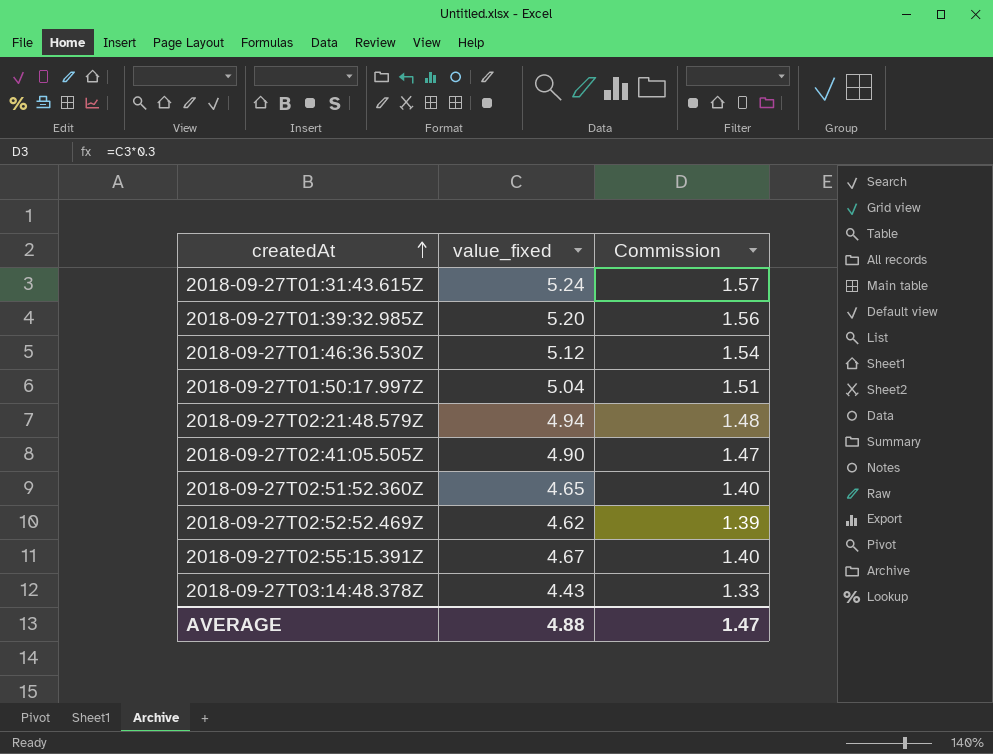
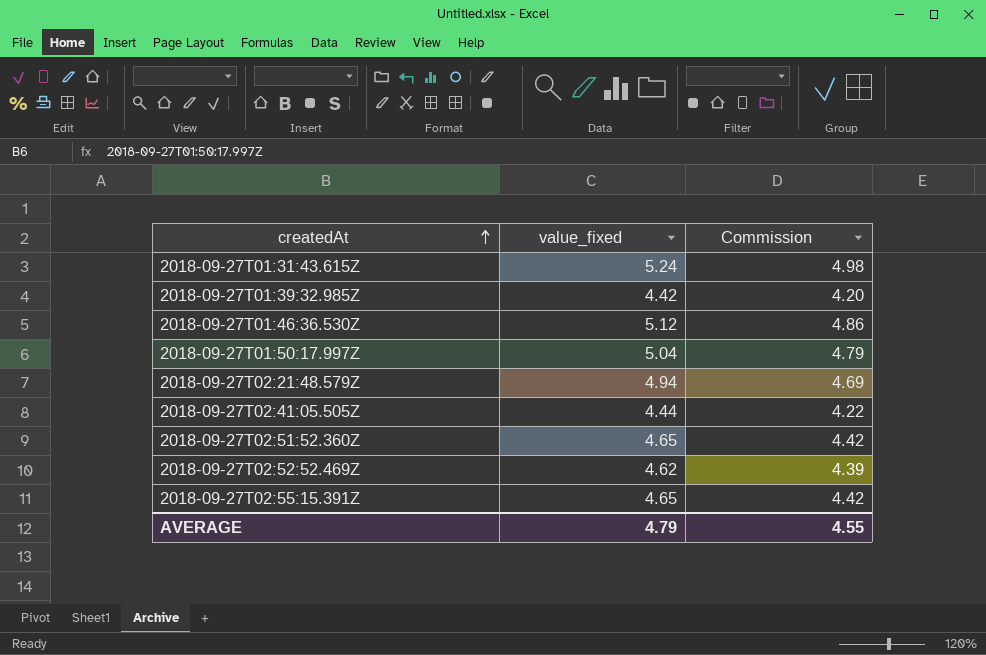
column Commission | formula: [value_fixed] * 0.3 -> [value_fixed] * 0.95
row 2018-09-27T03:14:48.378Z: 4.43 | 1.33 -> none
2018-09-27T01:39:32.985Z | value_fixed: 5.20 -> 4.42
2018-09-27T02:41:05.505Z | value_fixed: 4.90 -> 4.44
2018-09-27T02:55:15.391Z | value_fixed: 4.67 -> 4.65
AVERAGE | value_fixed: 4.88 -> 4.79
AVERAGE | Commission: 1.47 -> 4.55

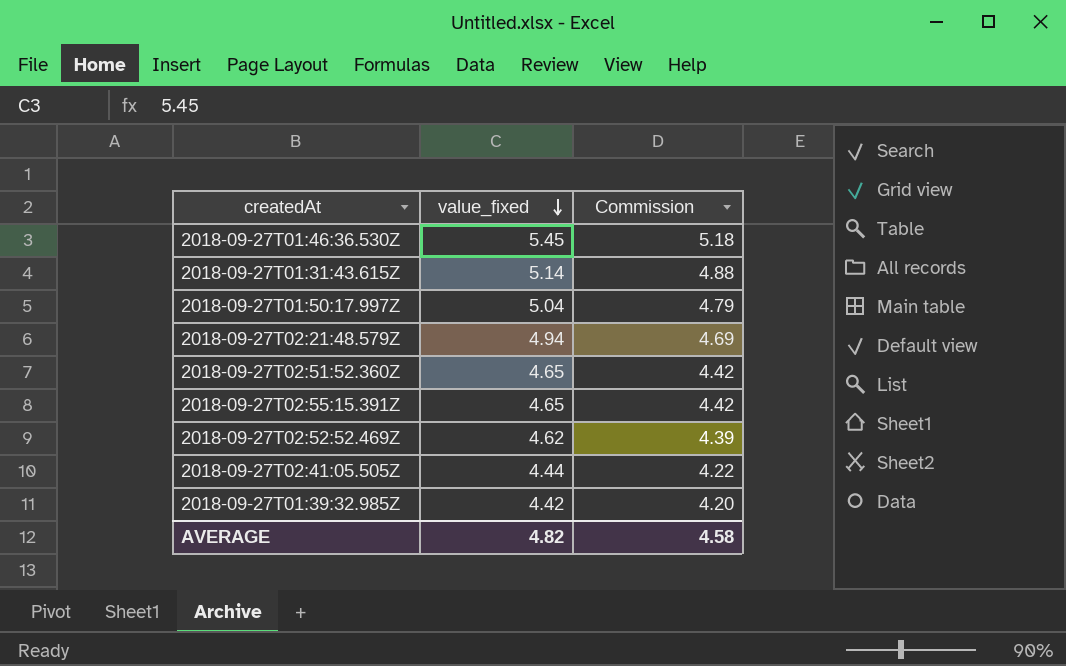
row order: createdAt ascending -> value_fixed descending
2018-09-27T01:46:36.530Z | value_fixed: 5.12 -> 5.45
2018-09-27T01:46:36.530Z | Commission: 4.86 -> 5.18
2018-09-27T01:31:43.615Z | value_fixed: 5.24 -> 5.14
2018-09-27T01:31:43.615Z | Commission: 4.98 -> 4.88
AVERAGE | value_fixed: 4.79 -> 4.82
AVERAGE | Commission: 4.55 -> 4.58

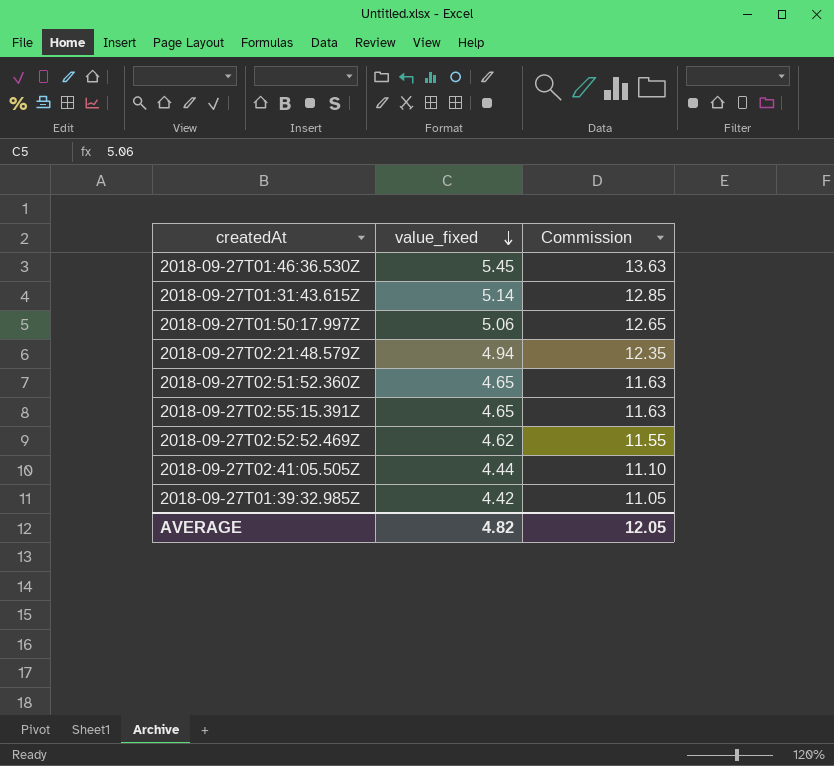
column Commission | formula: [value_fixed] * 0.95 -> [value_fixed] * 2.5
2018-09-27T01:50:17.997Z | value_fixed: 5.04 -> 5.06
AVERAGE | Commission: 4.58 -> 12.05

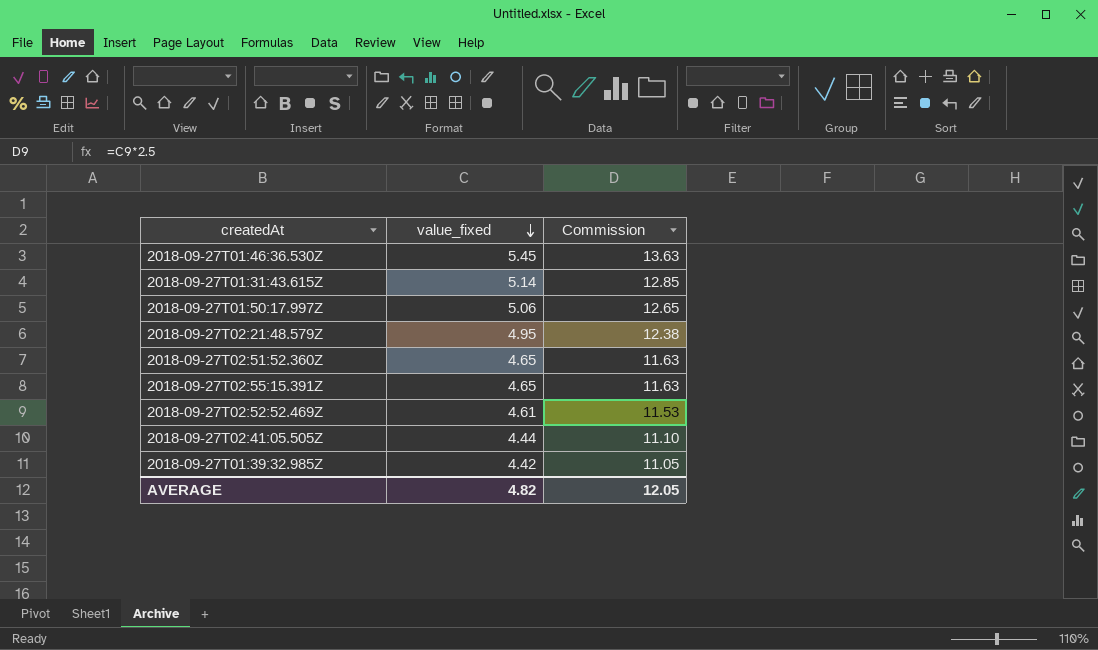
2018-09-27T02:21:48.579Z | value_fixed: 4.94 -> 4.95
2018-09-27T02:21:48.579Z | Commission: 12.35 -> 12.38
2018-09-27T02:52:52.469Z | value_fixed: 4.62 -> 4.61
2018-09-27T02:52:52.469Z | Commission: 11.55 -> 11.53

